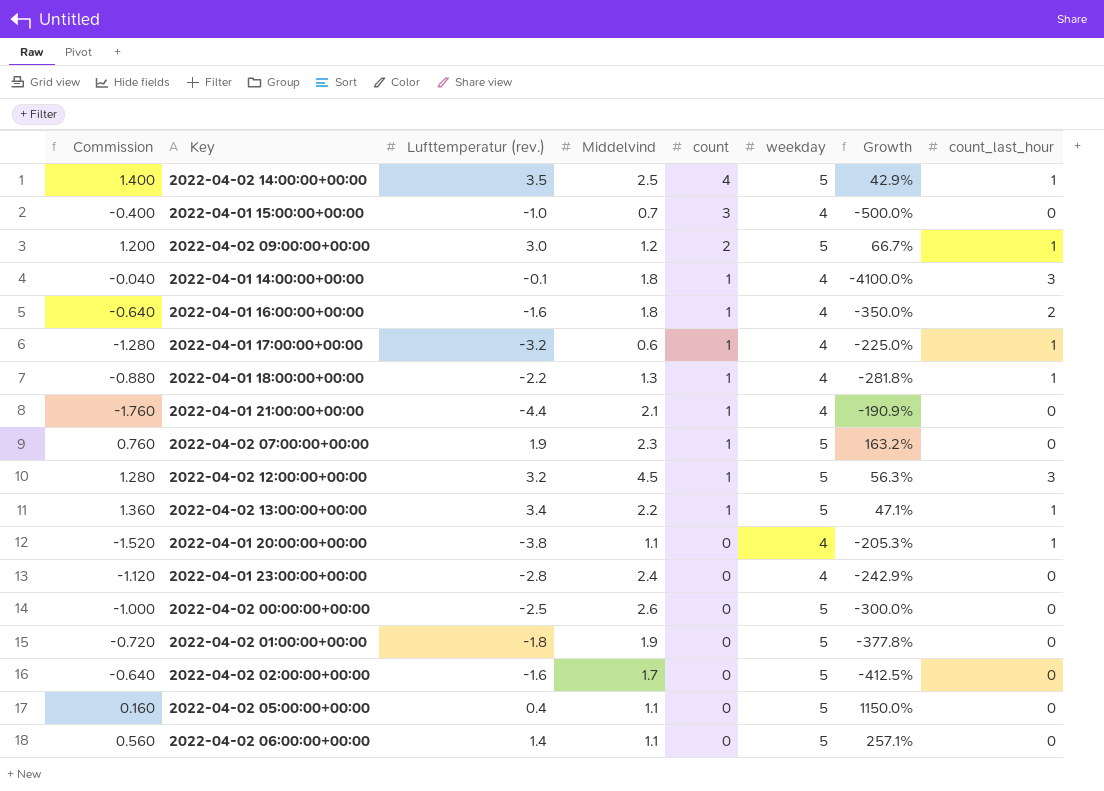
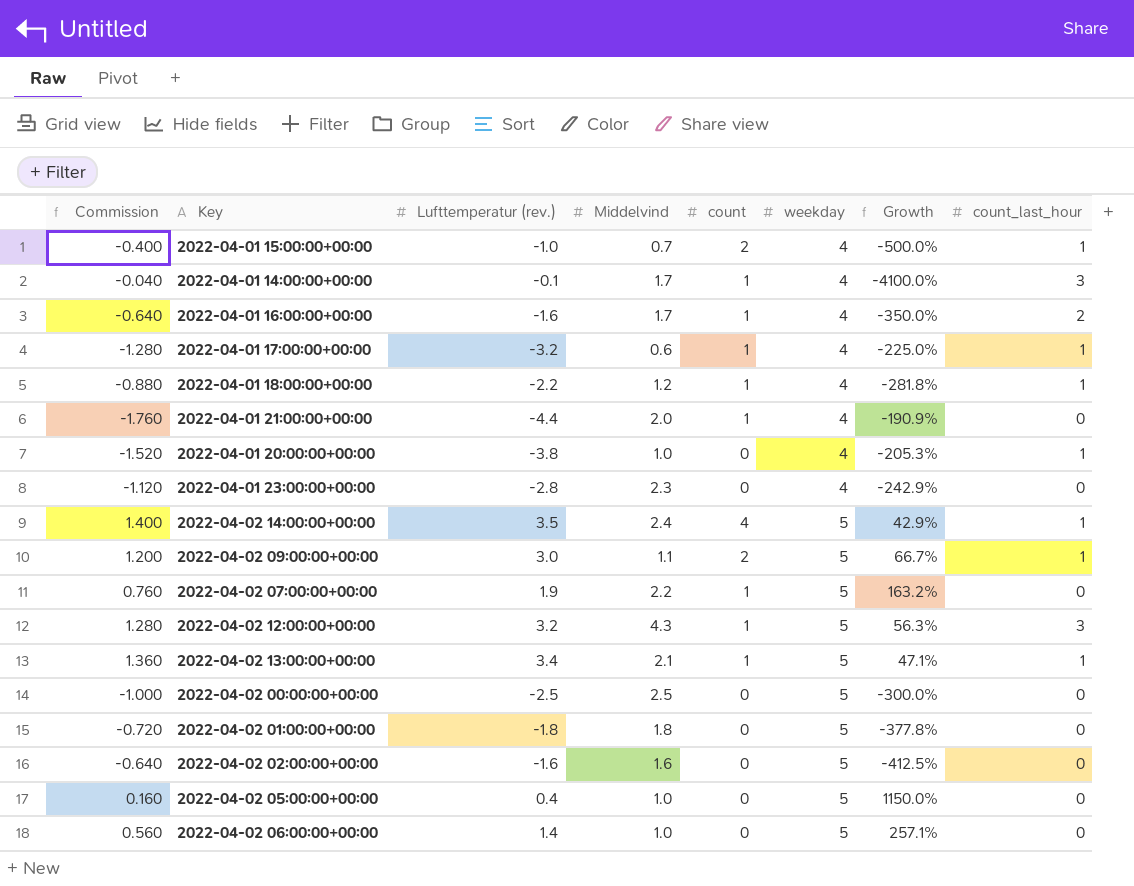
row order: count descending -> weekday ascending
2022-04-01 15:00:00+00:00 | count: 3 -> 2
2022-04-01 15:00:00+00:00 | count_last_hour: 0 -> 1
2022-04-01 14:00:00+00:00 | Middelvind: 1.8 -> 1.7
2022-04-01 16:00:00+00:00 | Middelvind: 1.8 -> 1.7
2022-04-01 18:00:00+00:00 | Middelvind: 1.3 -> 1.2
2022-04-01 21:00:00+00:00 | Middelvind: 2.1 -> 2.0
2022-04-01 20:00:00+00:00 | Middelvind: 1.1 -> 1.0
2022-04-01 23:00:00+00:00 | Middelvind: 2.4 -> 2.3
2022-04-02 14:00:00+00:00 | Middelvind: 2.5 -> 2.4
2022-04-02 09:00:00+00:00 | Middelvind: 1.2 -> 1.1
2022-04-02 07:00:00+00:00 | Middelvind: 2.3 -> 2.2
2022-04-02 12:00:00+00:00 | Middelvind: 4.5 -> 4.3
2022-04-02 13:00:00+00:00 | Middelvind: 2.2 -> 2.1
2022-04-02 00:00:00+00:00 | Middelvind: 2.6 -> 2.5
2022-04-02 01:00:00+00:00 | Middelvind: 1.9 -> 1.8
2022-04-02 02:00:00+00:00 | Middelvind: 1.7 -> 1.6
2022-04-02 05:00:00+00:00 | Middelvind: 1.1 -> 1.0
2022-04-02 06:00:00+00:00 | Middelvind: 1.1 -> 1.0

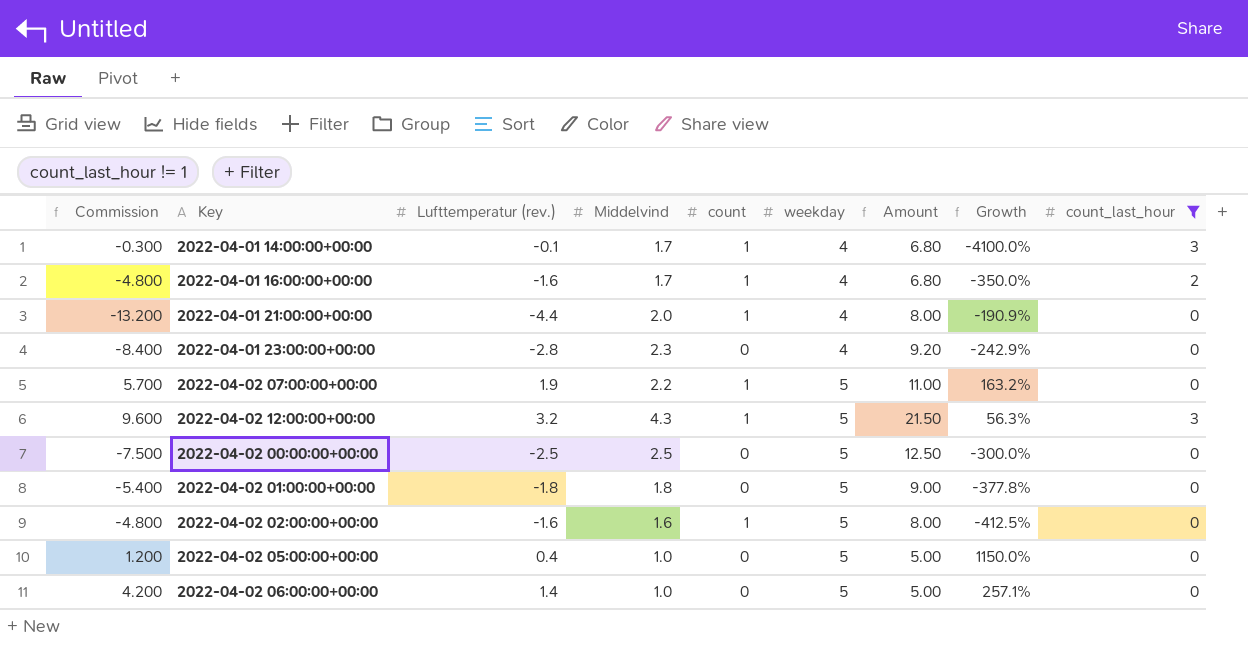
filter: none -> count_last_hour != 1
column Commission | formula: [Lufttemperatur (rev.)] * 0.4 -> [Lufttemperatur (rev.)] * 3
column Amount | formula: none -> [Middelvind] * [weekday]
2022-04-02 02:00:00+00:00 | count: 0 -> 1

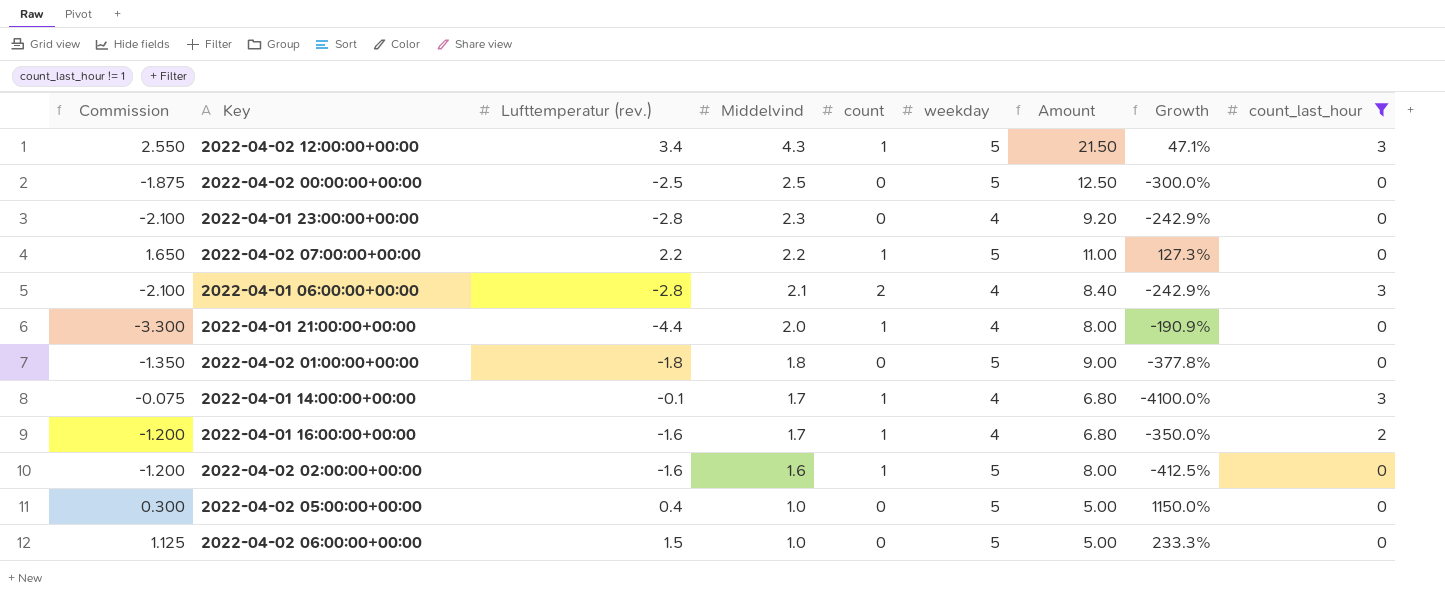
row order: weekday ascending -> Middelvind descending
column Commission | formula: [Lufttemperatur (rev.)] * 3 -> [Lufttemperatur (rev.)] * 0.75
2022-04-02 12:00:00+00:00 | Lufttemperatur (rev.): 3.2 -> 3.4
2022-04-02 12:00:00+00:00 | Growth: 56.3% -> 47.1%
2022-04-02 07:00:00+00:00 | Lufttemperatur (rev.): 1.9 -> 2.2
2022-04-02 07:00:00+00:00 | Growth: 163.2% -> 127.3%
row 2022-04-01 06:00:00+00:00: none -> -2.100 | -2.8 | 2.1 | 2 | 4 | 8.40 | -242.9% | 3
2022-04-02 06:00:00+00:00 | Lufttemperatur (rev.): 1.4 -> 1.5
2022-04-02 06:00:00+00:00 | Growth: 257.1% -> 233.3%

